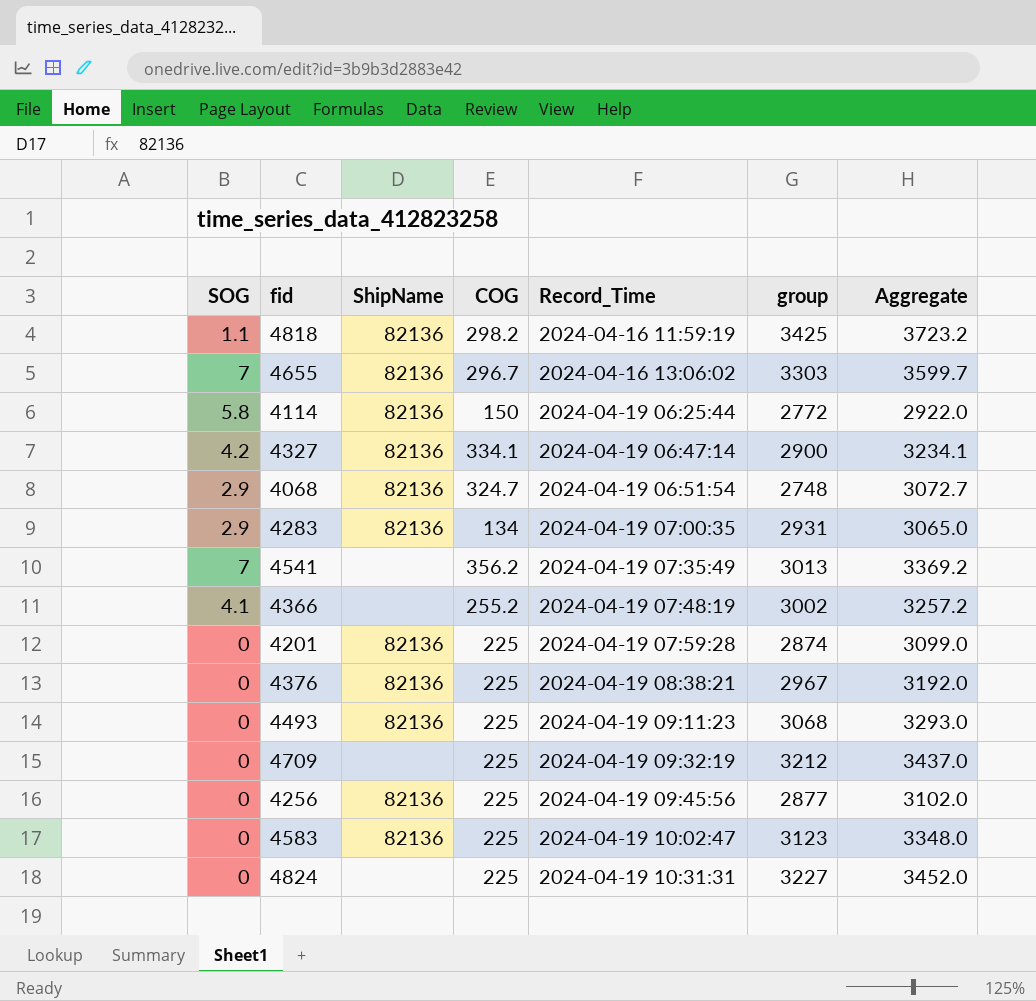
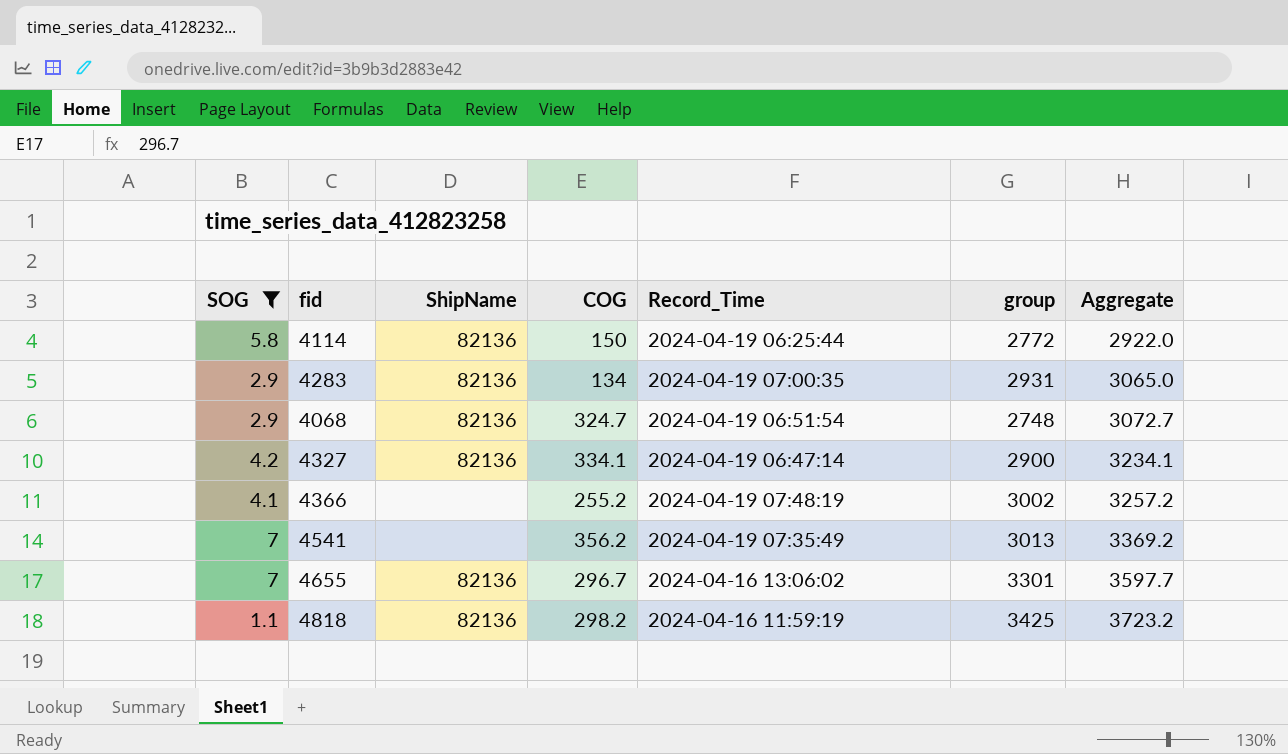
filter: none -> SOG != 0
row order: Record_Time ascending -> Aggregate ascending
4655 | group: 3303 -> 3301
4655 | Aggregate: 3599.7 -> 3597.7

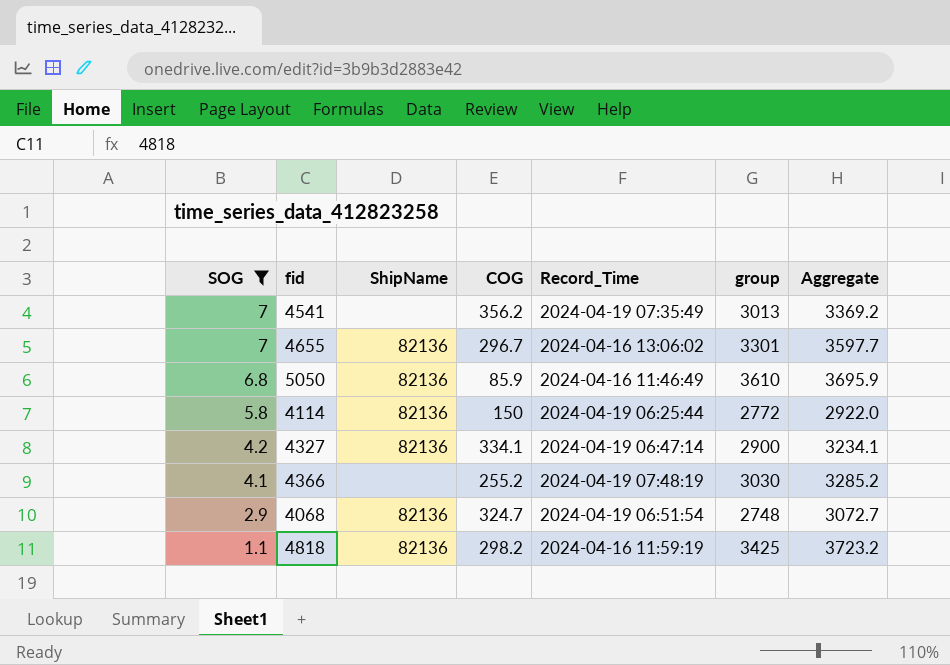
row order: Aggregate ascending -> SOG descending
row 4283: 2.9 | 82136 | 134 | 2024-04-19 07:00:35 | 2931 | 3065.0 -> none
row 5050: none -> 6.8 | 82136 | 85.9 | 2024-04-16 11:46:49 | 3610 | 3695.9
4366 | group: 3002 -> 3030
4366 | Aggregate: 3257.2 -> 3285.2

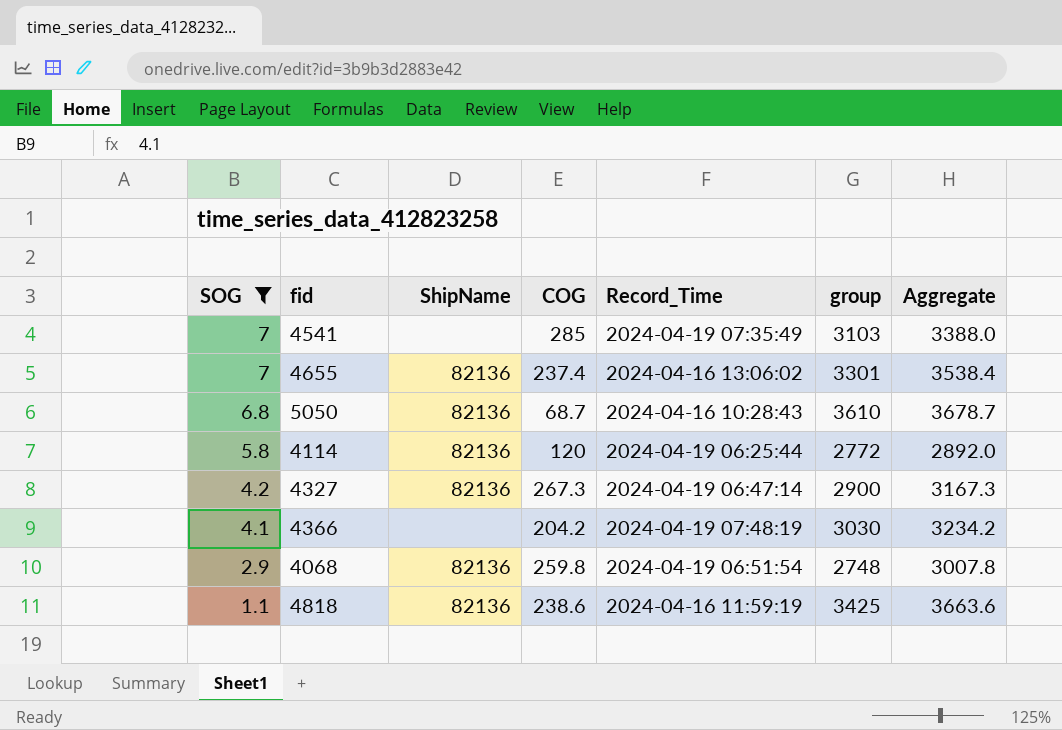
4541 | COG: 356.2 -> 285
4541 | group: 3013 -> 3103
4541 | Aggregate: 3369.2 -> 3388.0
4655 | COG: 296.7 -> 237.4
4655 | Aggregate: 3597.7 -> 3538.4
5050 | COG: 85.9 -> 68.7
5050 | Record_Time: 2024-04-16 11:46:49 -> 2024-04-16 10:28:43
5050 | Aggregate: 3695.9 -> 3678.7
4114 | COG: 150 -> 120
4114 | Aggregate: 2922.0 -> 2892.0
4327 | COG: 334.1 -> 267.3
4327 | Aggregate: 3234.1 -> 3167.3
4366 | COG: 255.2 -> 204.2
4366 | Aggregate: 3285.2 -> 3234.2
4068 | COG: 324.7 -> 259.8
4068 | Aggregate: 3072.7 -> 3007.8
4818 | COG: 298.2 -> 238.6
4818 | Aggregate: 3723.2 -> 3663.6

